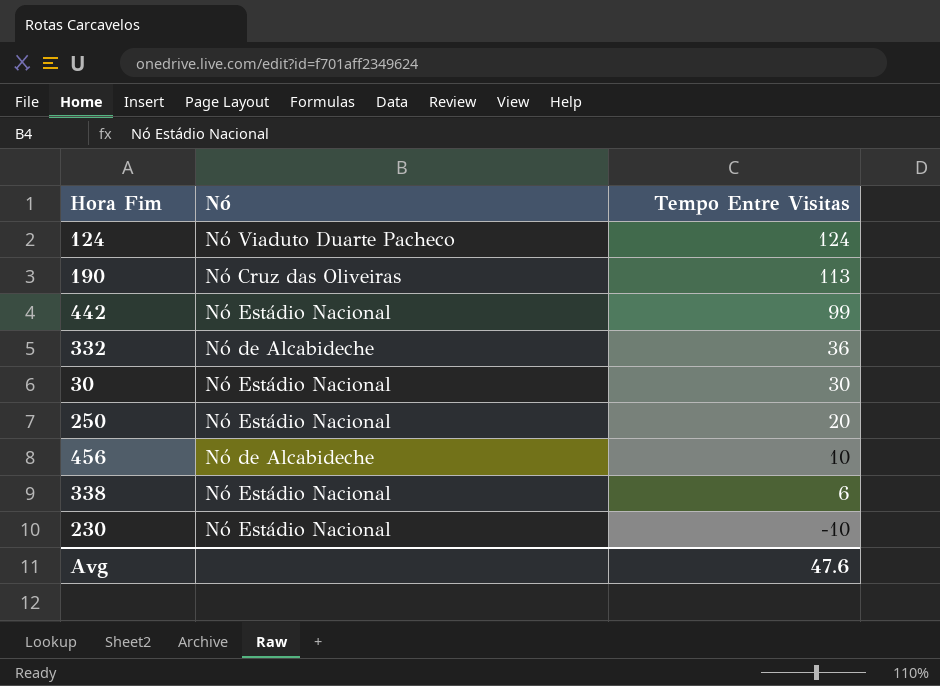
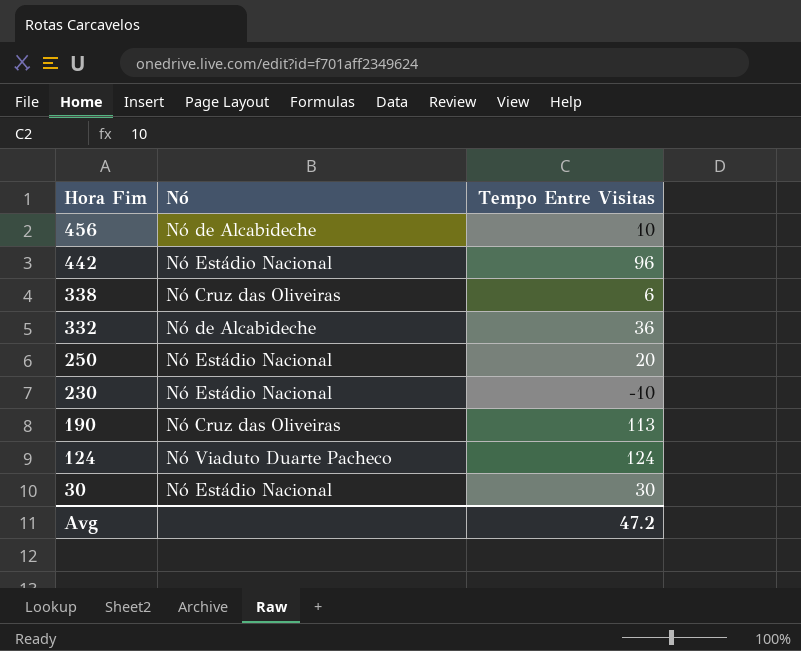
row order: Tempo Entre Visitas descending -> Hora Fim descending
442 | Tempo Entre Visitas: 99 -> 96
338 | Nó: Nó Estádio Nacional -> Nó Cruz das Oliveiras
Avg | Tempo Entre Visitas: 47.6 -> 47.2

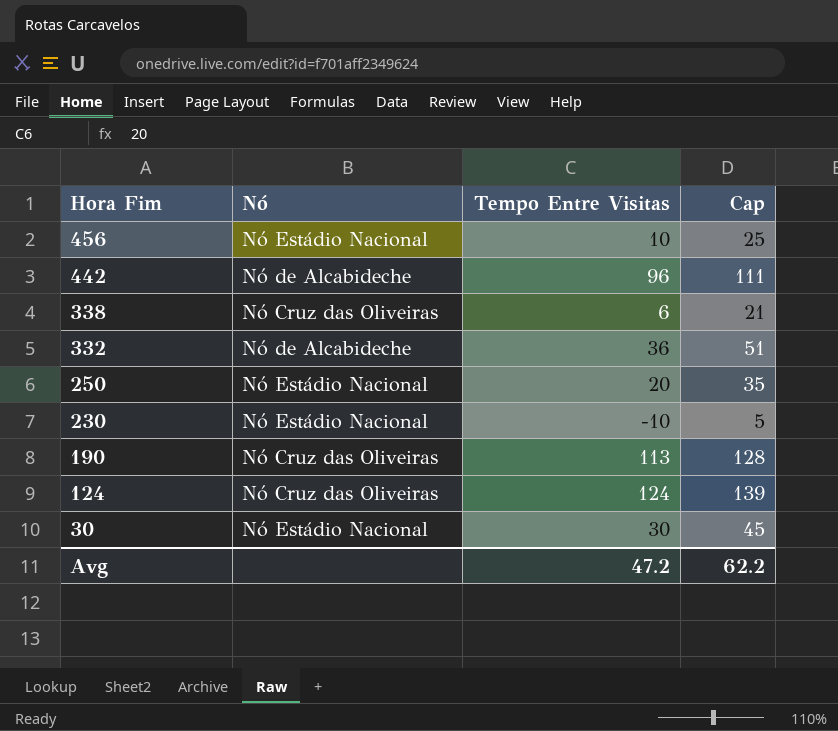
column Cap | formula: none -> [Tempo Entre Visitas] + 15
456 | Nó: Nó de Alcabideche -> Nó Estádio Nacional
442 | Nó: Nó Estádio Nacional -> Nó de Alcabideche
124 | Nó: Nó Viaduto Duarte Pacheco -> Nó Cruz das Oliveiras

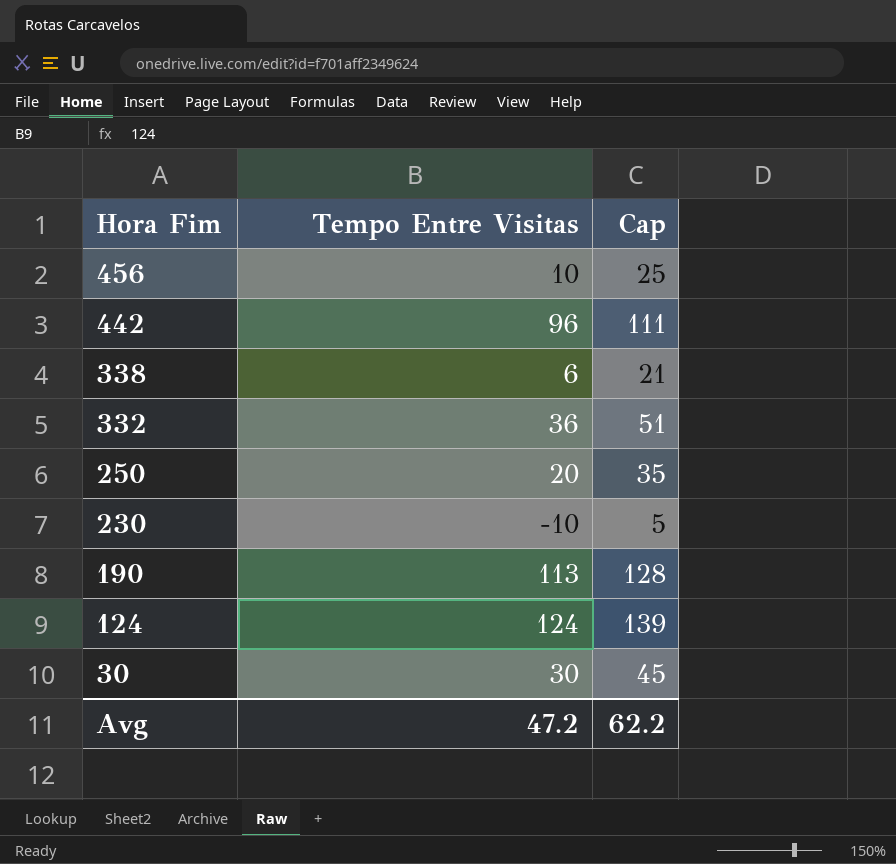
column Nó | position: 2 -> none

